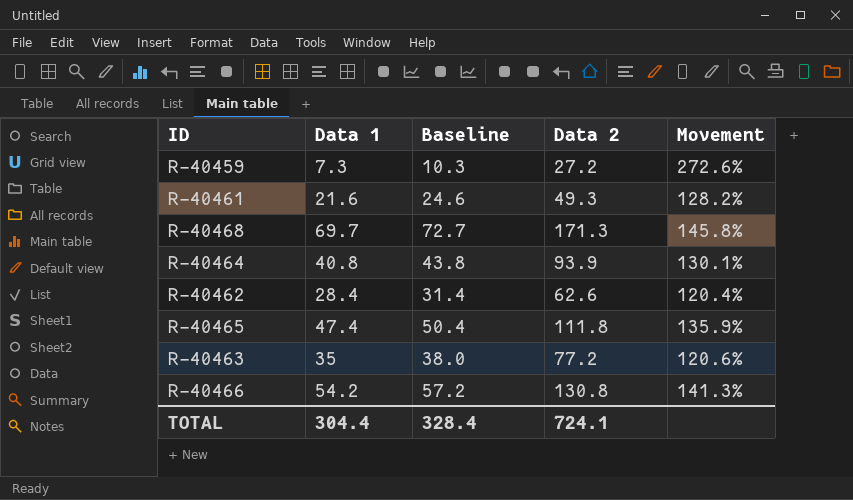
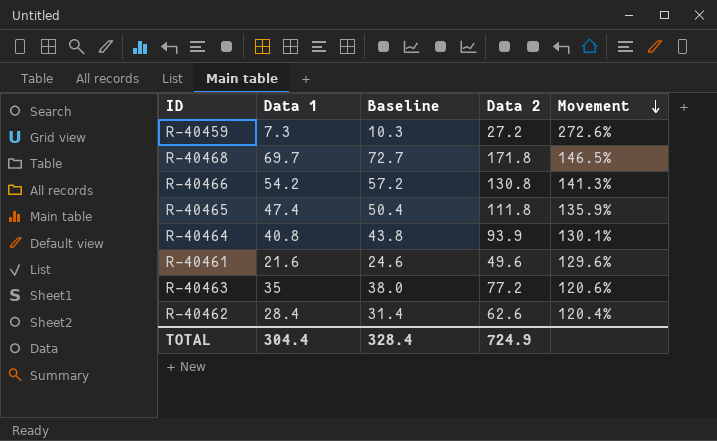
row order: none -> Movement descending
R-40468 | Data 2: 171.3 -> 171.8
R-40468 | Movement: 145.8% -> 146.5%
R-40461 | Data 2: 49.3 -> 49.6
R-40461 | Movement: 128.2% -> 129.6%
TOTAL | Data 2: 724.1 -> 724.9

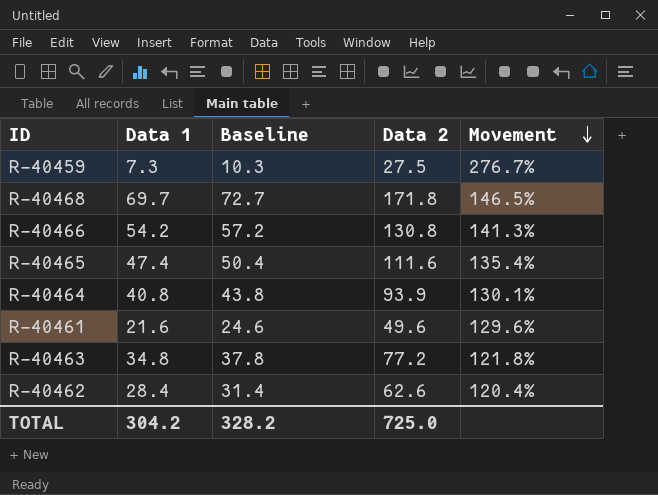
R-40459 | Data 2: 27.2 -> 27.5
R-40459 | Movement: 272.6% -> 276.7%
R-40465 | Data 2: 111.8 -> 111.6
R-40465 | Movement: 135.9% -> 135.4%
R-40463 | Data 1: 35 -> 34.8
R-40463 | Baseline: 38.0 -> 37.8
R-40463 | Movement: 120.6% -> 121.8%
TOTAL | Data 1: 304.4 -> 304.2
TOTAL | Baseline: 328.4 -> 328.2
TOTAL | Data 2: 724.9 -> 725.0

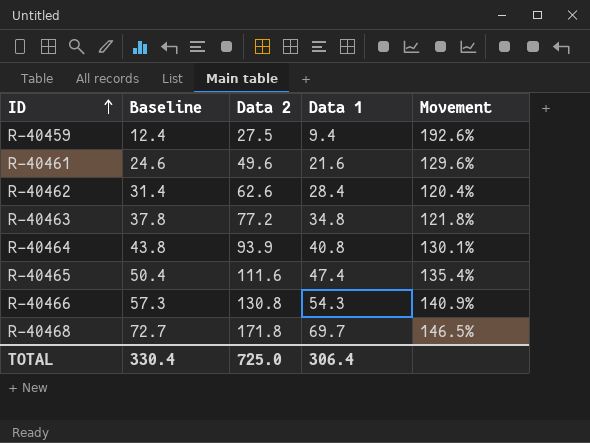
row order: Movement descending -> ID ascending
column Data 1 | position: 2 -> 4
R-40459 | Baseline: 10.3 -> 12.4
R-40459 | Data 1: 7.3 -> 9.4
R-40459 | Movement: 276.7% -> 192.6%
R-40466 | Baseline: 57.2 -> 57.3
R-40466 | Data 1: 54.2 -> 54.3
R-40466 | Movement: 141.3% -> 140.9%
TOTAL | Baseline: 328.2 -> 330.4
TOTAL | Data 1: 304.2 -> 306.4

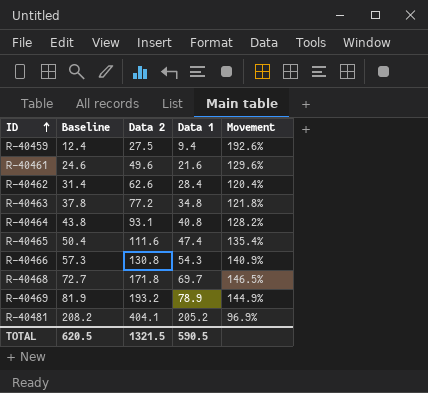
R-40464 | Data 2: 93.9 -> 93.1
R-40464 | Movement: 130.1% -> 128.2%
row R-40469: none -> 81.9 | 193.2 | 78.9 | 144.9%
row R-40481: none -> 208.2 | 404.1 | 205.2 | 96.9%
TOTAL | Baseline: 330.4 -> 620.5
TOTAL | Data 2: 725.0 -> 1321.5
TOTAL | Data 1: 306.4 -> 590.5

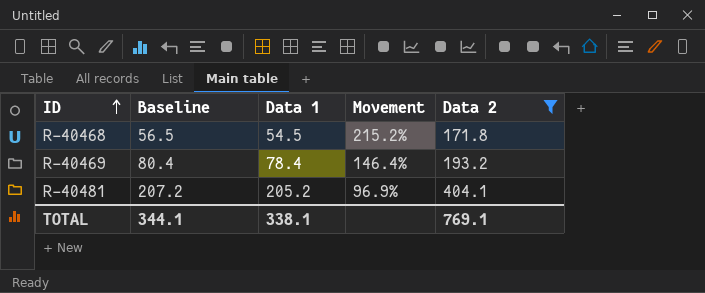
filter: none -> Data 2 >= 171.8
column Baseline | formula: [Data 1] + 3 -> [Data 1] + 2
column Data 2 | position: 3 -> 5
R-40468 | Data 1: 69.7 -> 54.5
R-40468 | Movement: 146.5% -> 215.2%
R-40469 | Data 1: 78.9 -> 78.4
R-40469 | Movement: 144.9% -> 146.4%
TOTAL | Baseline: 620.5 -> 344.1
TOTAL | Data 1: 590.5 -> 338.1
TOTAL | Data 2: 1321.5 -> 769.1

